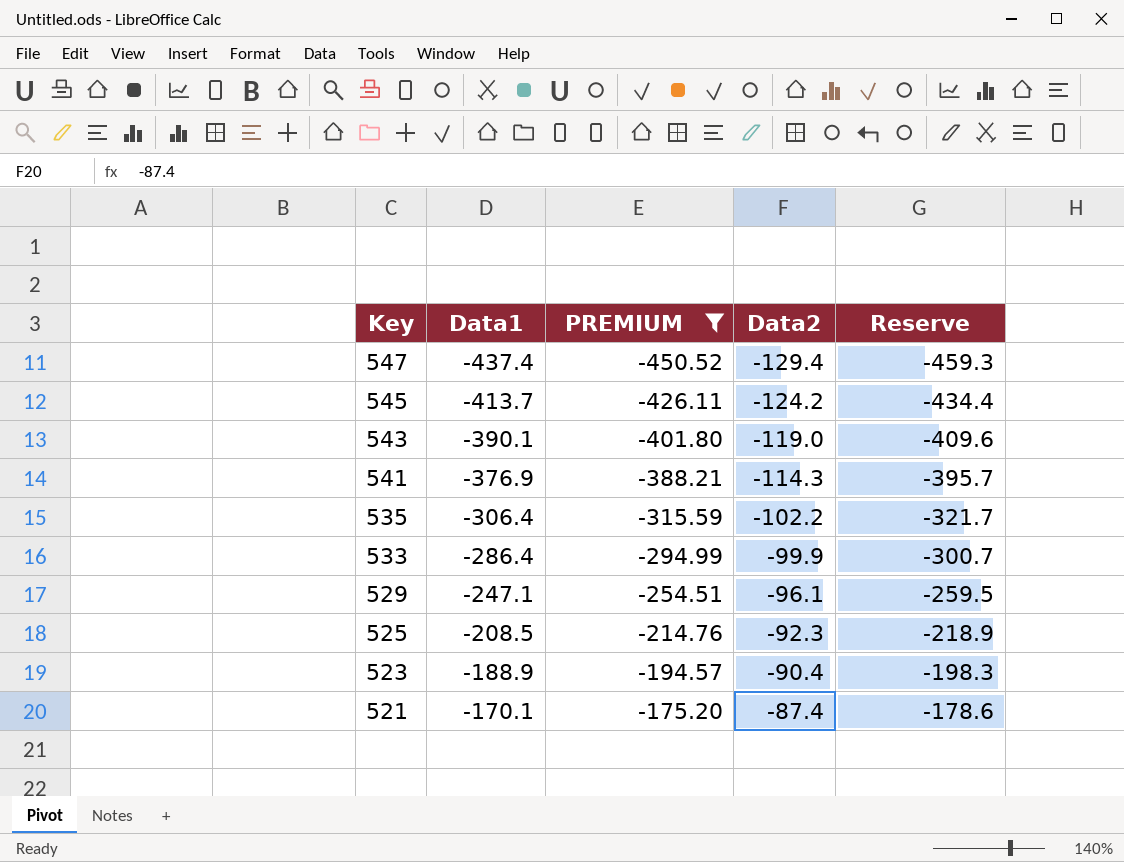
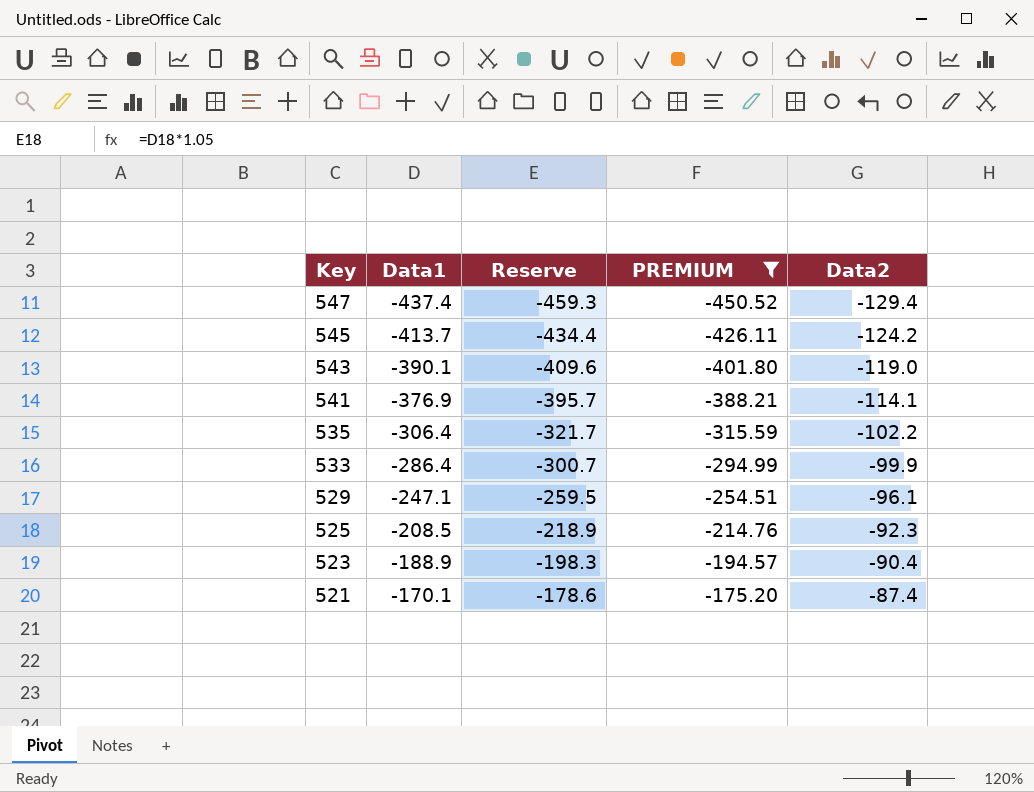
column Reserve | position: 5 -> 3
541 | Data2: -114.3 -> -114.1

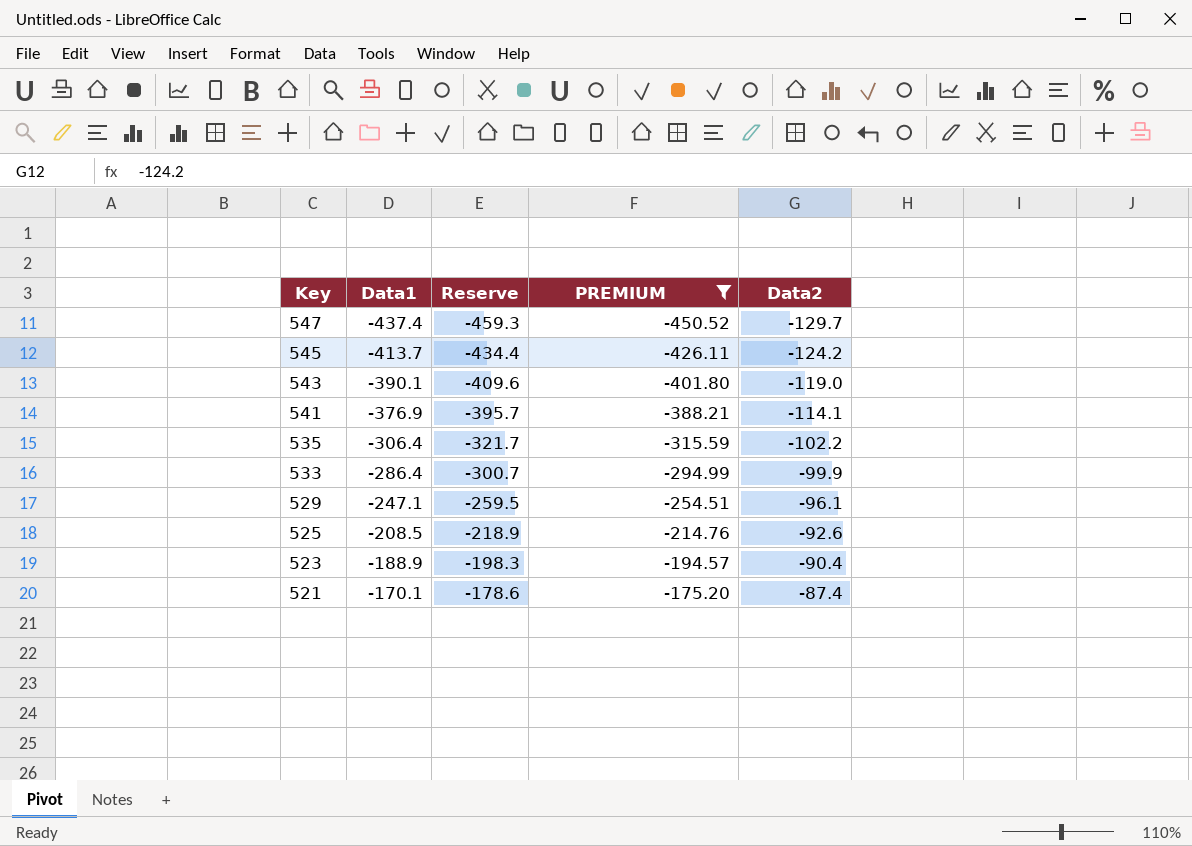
547 | Data2: -129.4 -> -129.7
525 | Data2: -92.3 -> -92.6

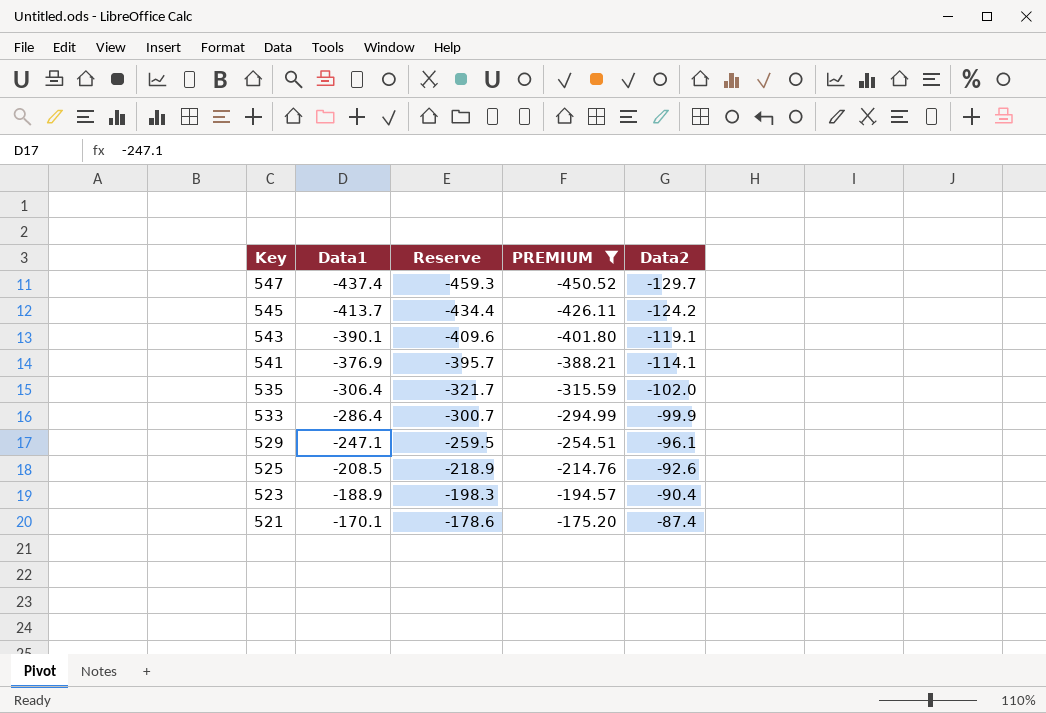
543 | Data2: -119.0 -> -119.1
535 | Data2: -102.2 -> -102.0

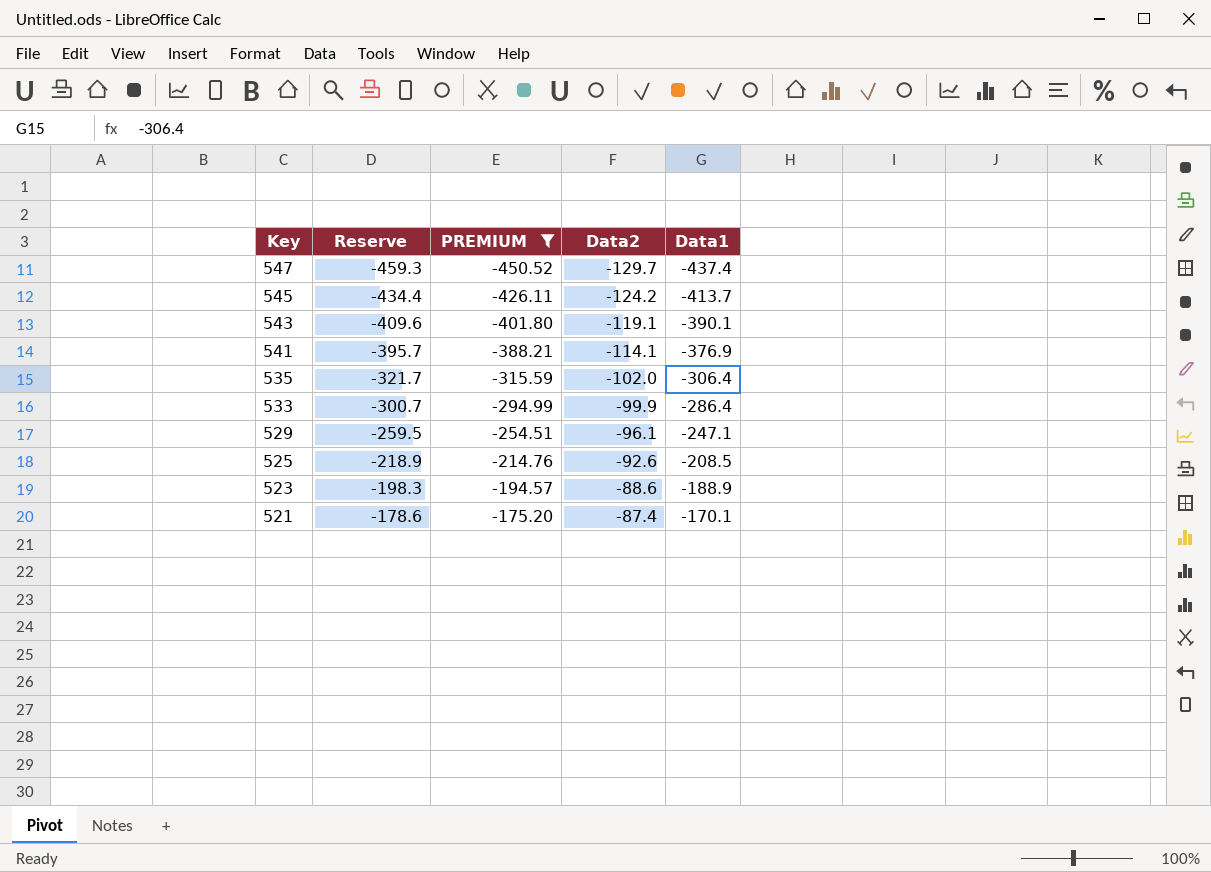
column Data1 | position: 2 -> 5
523 | Data2: -90.4 -> -88.6

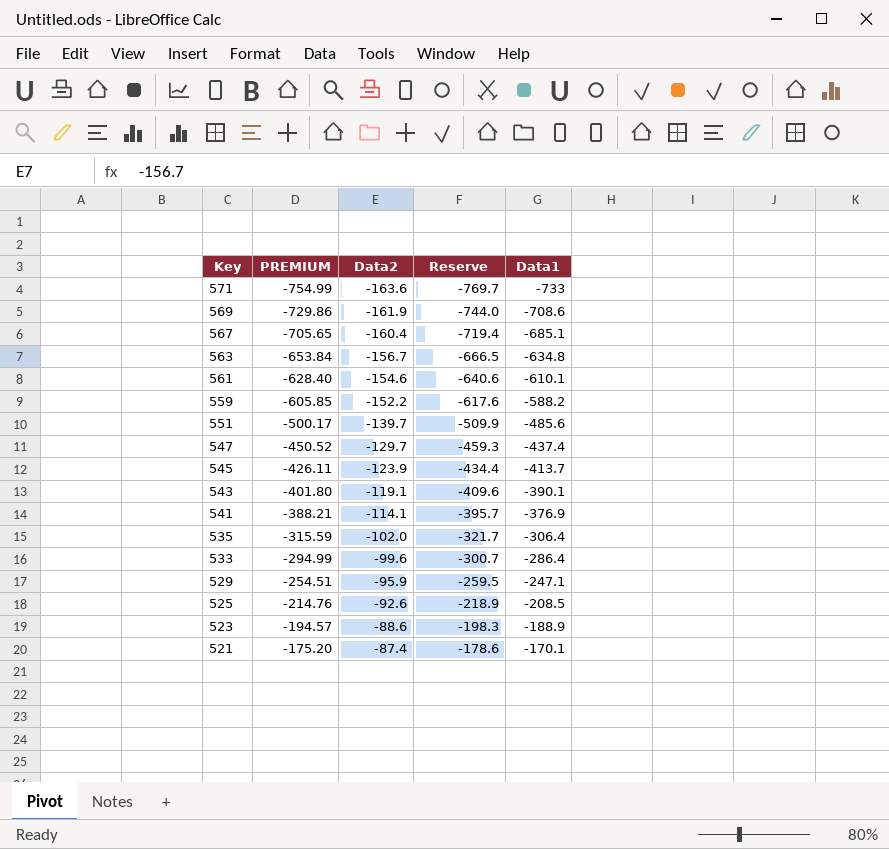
filter: PREMIUM >= -450.52 -> none
column Reserve | position: 2 -> 4
545 | Data2: -124.2 -> -123.9
533 | Data2: -99.9 -> -99.6
529 | Data2: -96.1 -> -95.9

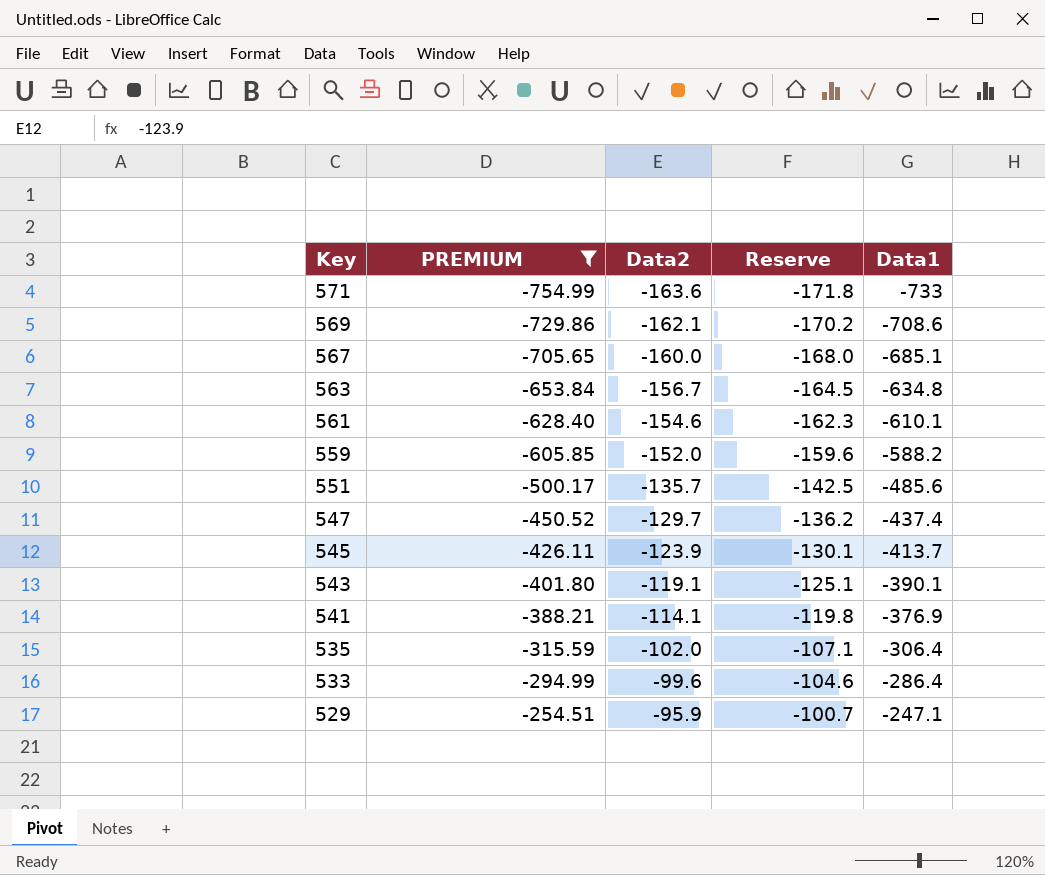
filter: none -> PREMIUM <= -254.51
column Reserve | formula: [Data1] * 1.05 -> [Data2] * 1.05
569 | Data2: -161.9 -> -162.1
567 | Data2: -160.4 -> -160.0
559 | Data2: -152.2 -> -152.0
551 | Data2: -139.7 -> -135.7

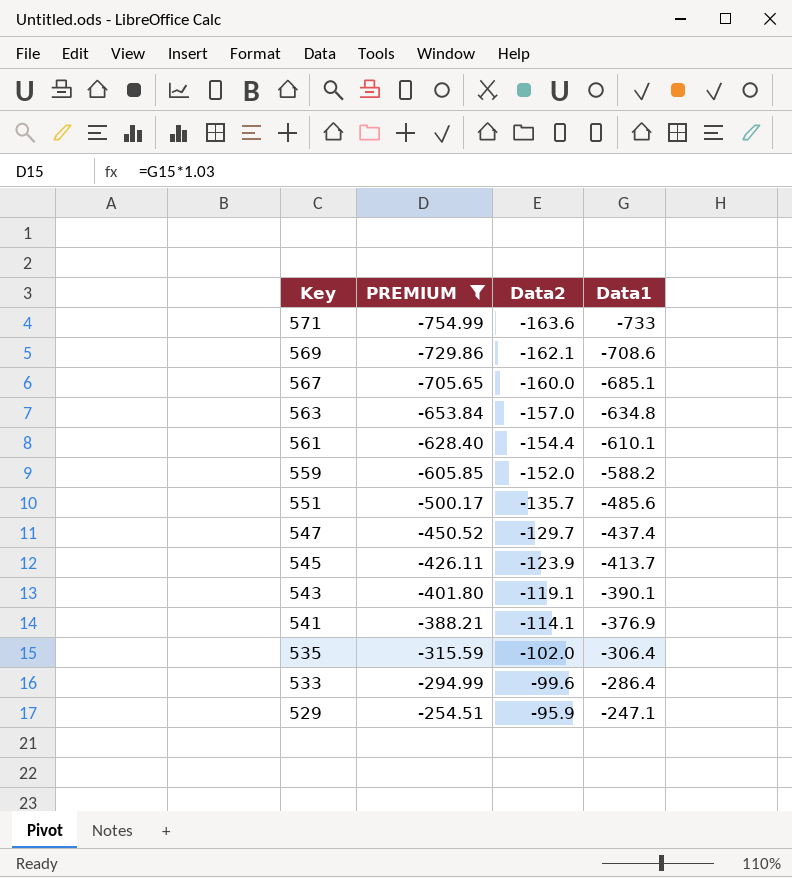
column Reserve | formula: [Data2] * 1.05 -> none
563 | Data2: -156.7 -> -157.0
561 | Data2: -154.6 -> -154.4

